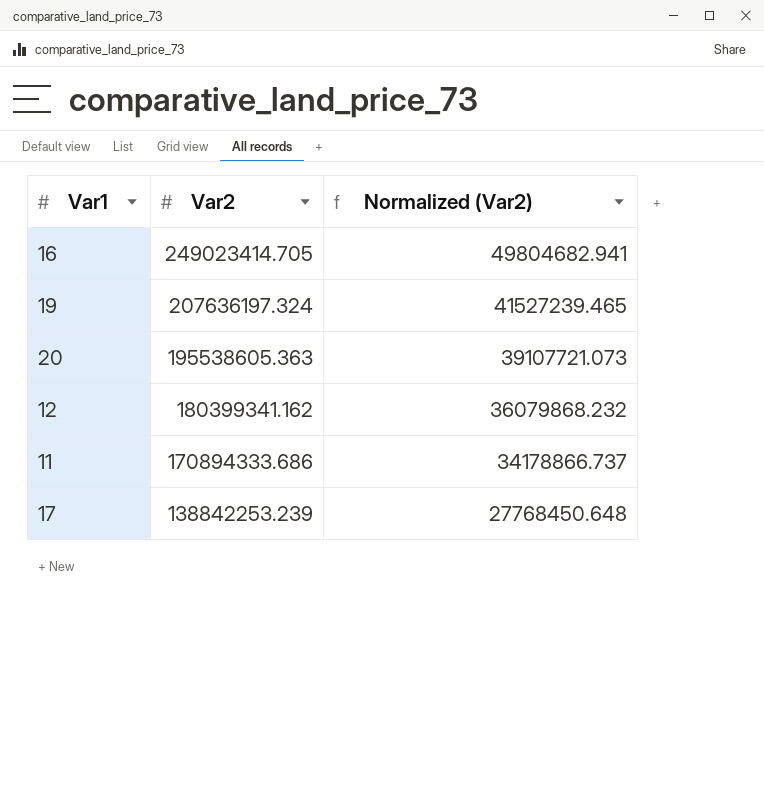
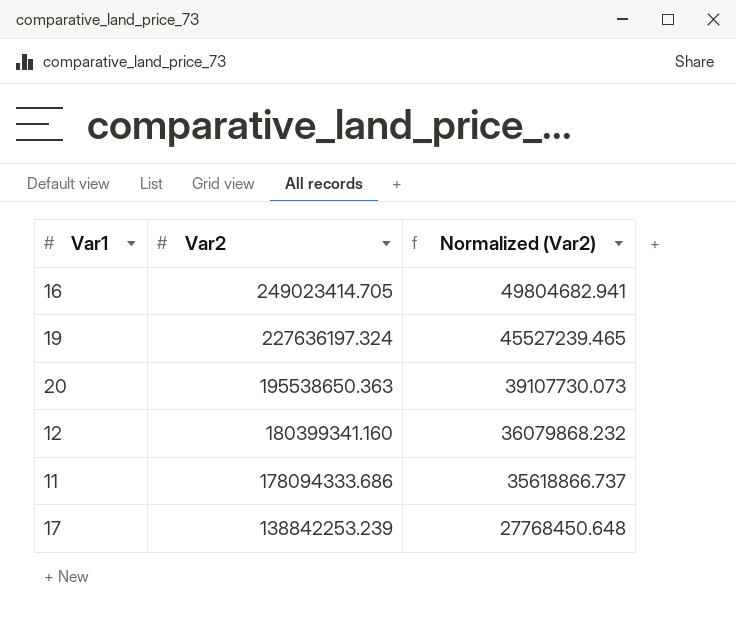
19 | Var2: 207636197.324 -> 227636197.324
19 | Normalized (Var2): 41527239.465 -> 45527239.465
20 | Var2: 195538605.363 -> 195538650.363
20 | Normalized (Var2): 39107721.073 -> 39107730.073
12 | Var2: 180399341.162 -> 180399341.160
11 | Var2: 170894333.686 -> 178094333.686
11 | Normalized (Var2): 34178866.737 -> 35618866.737

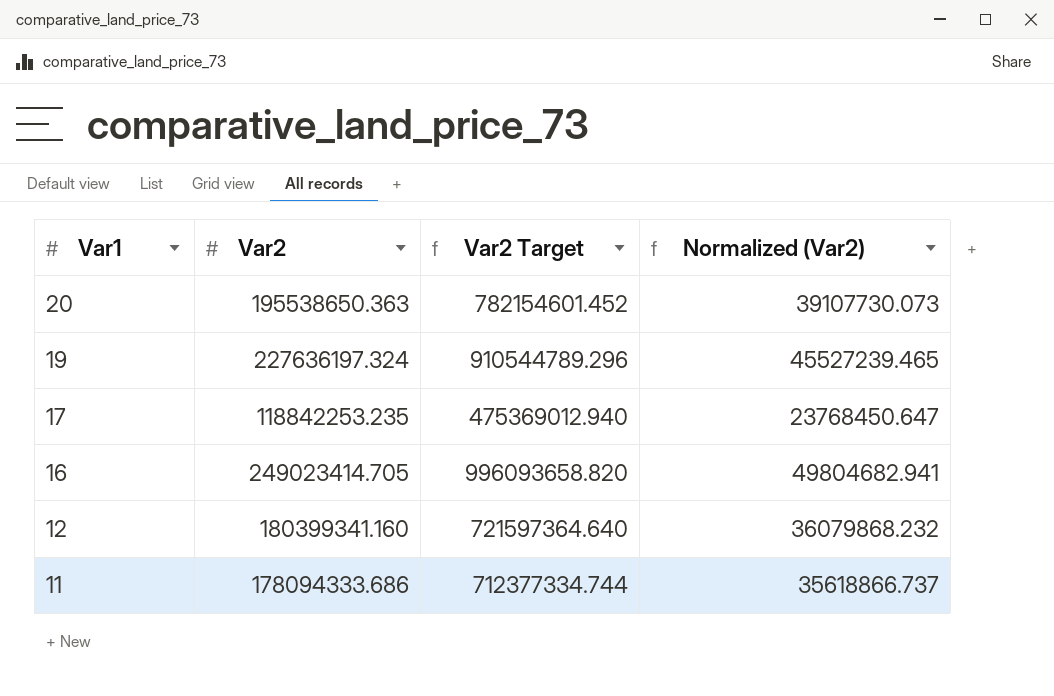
row order: Var2 descending -> Var1 descending
column Var2 Target | formula: none -> [Var2] * 4
17 | Var2: 138842253.239 -> 118842253.235
17 | Normalized (Var2): 27768450.648 -> 23768450.647

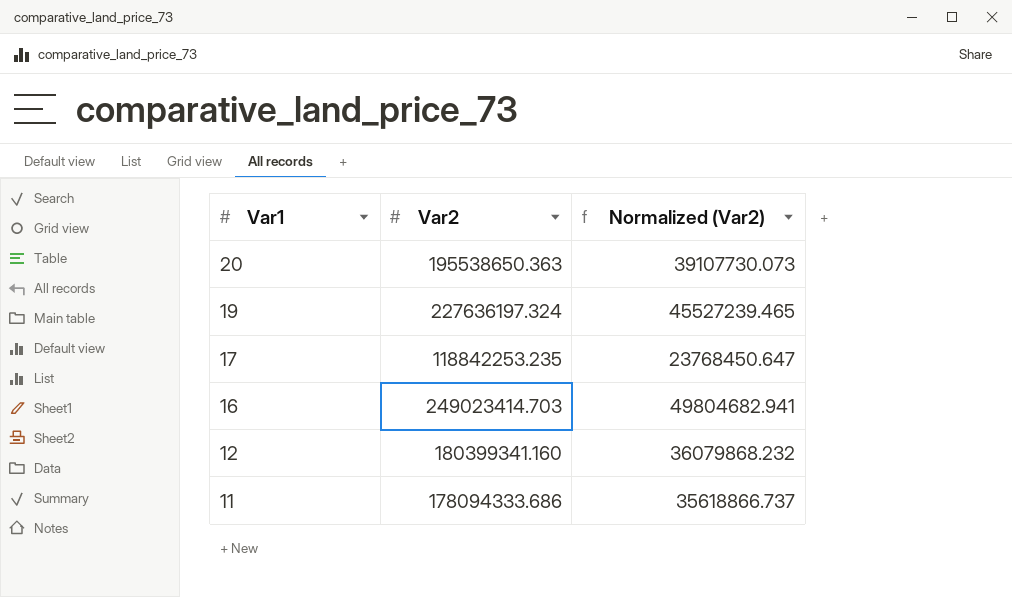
column Var2 Target | formula: [Var2] * 4 -> none
16 | Var2: 249023414.705 -> 249023414.703

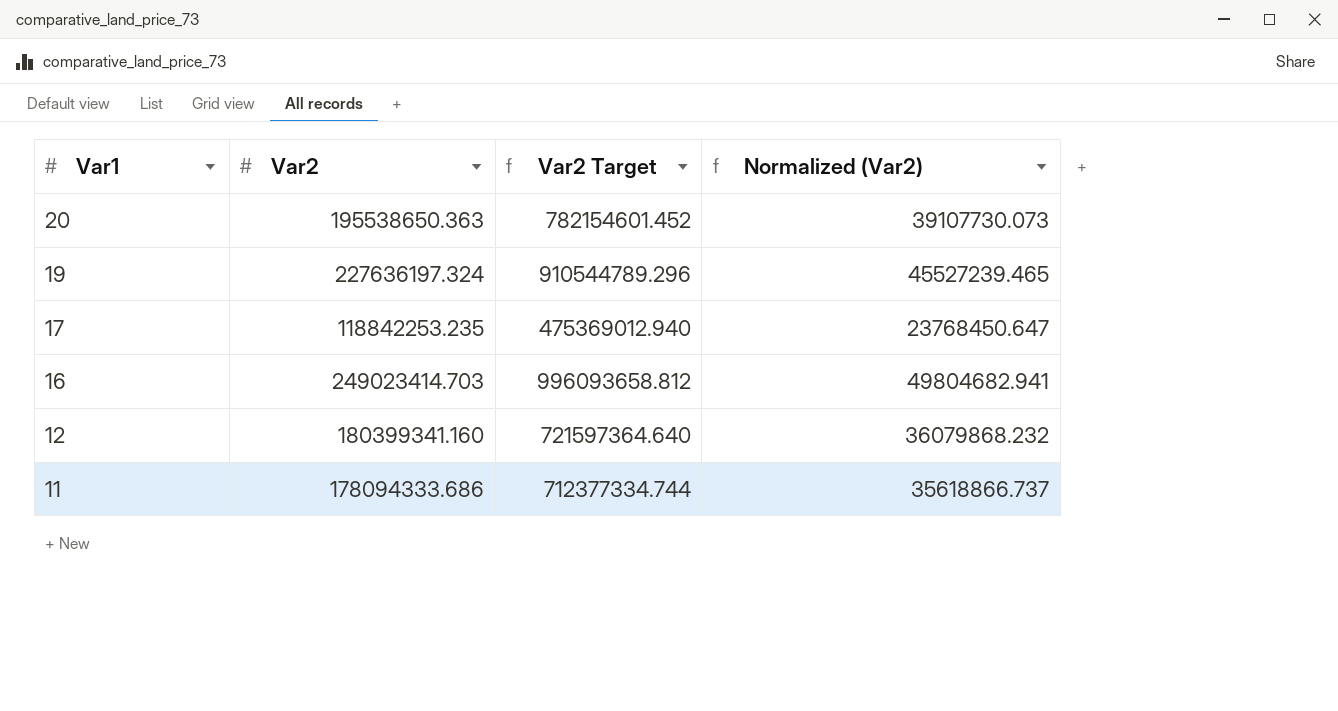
column Var2 Target | formula: none -> [Var2] * 4

